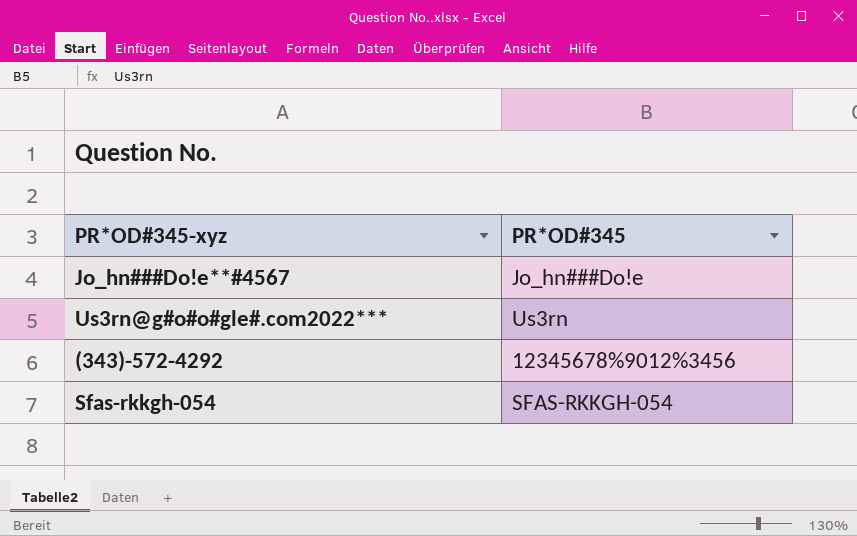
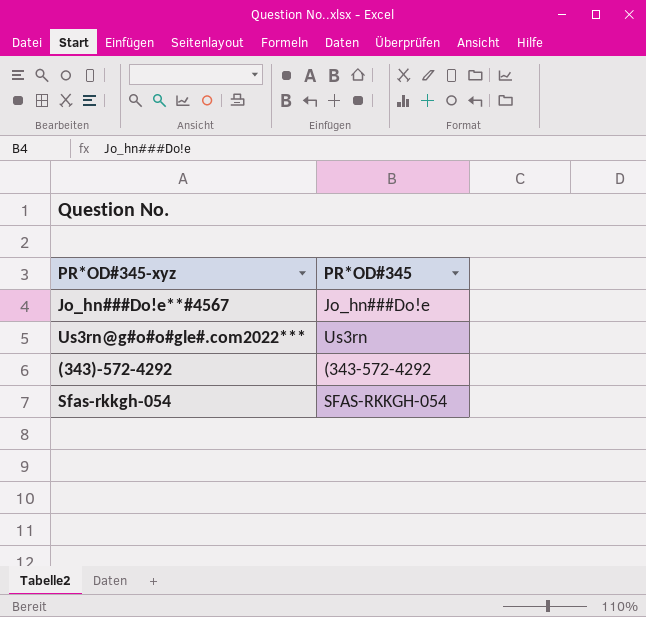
(343)-572-4292 | PR*OD#345: 12345678%9012%3456 -> (343-572-4292

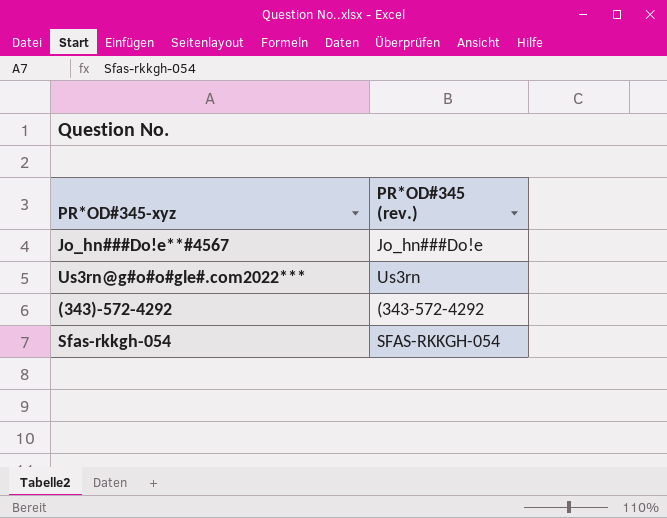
column name: PR*OD#345 -> PR*OD#345 (rev.)

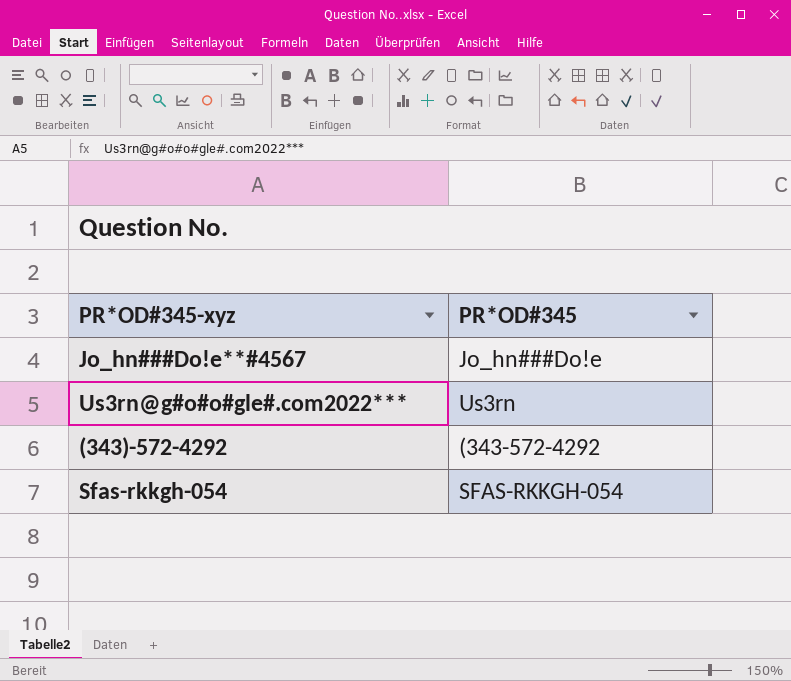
column name: PR*OD#345 (rev.) -> PR*OD#345

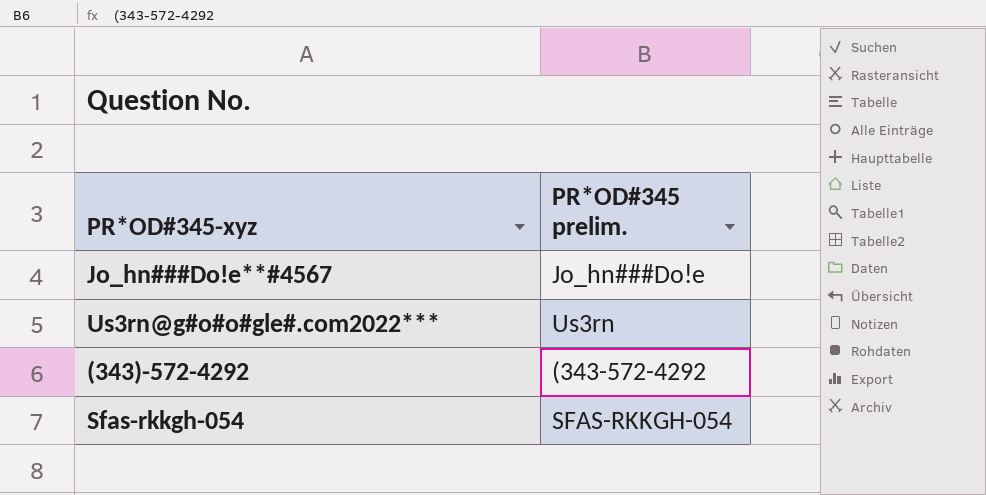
column name: PR*OD#345 -> PR*OD#345 prelim.

